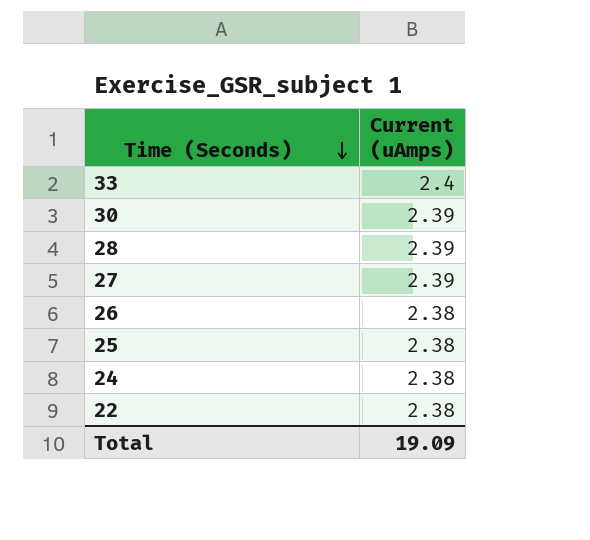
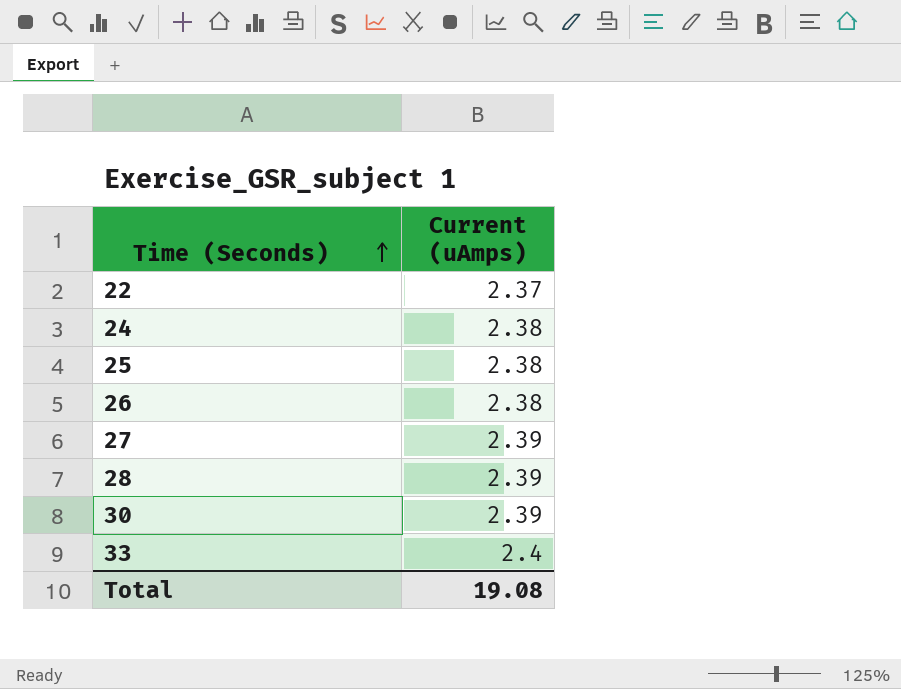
row order: Time (Seconds) descending -> Time (Seconds) ascending
22 | Current (uAmps): 2.38 -> 2.37
Total | Current (uAmps): 19.09 -> 19.08

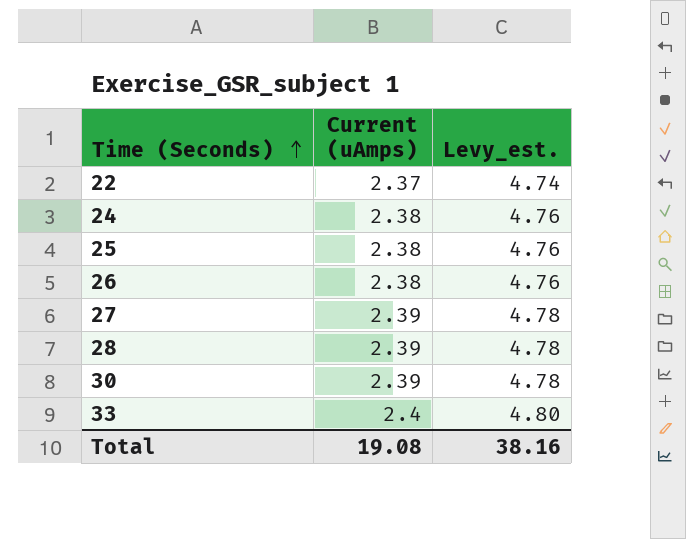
column Levy_est. | formula: none -> [Current (uAmps)] * 2

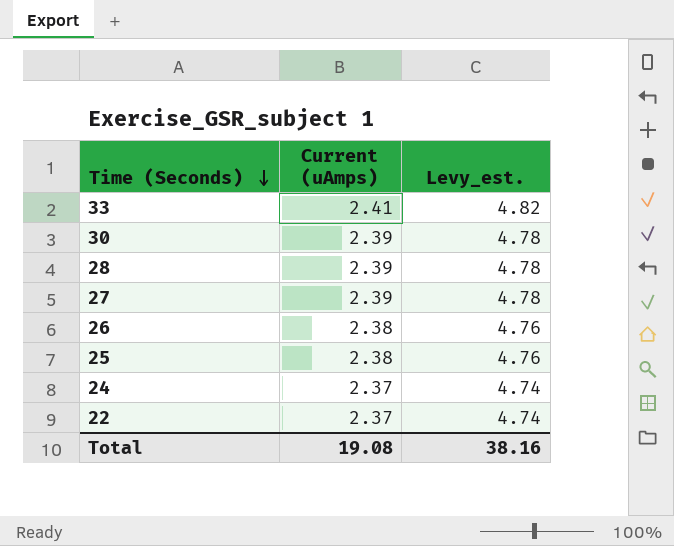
row order: Time (Seconds) ascending -> Time (Seconds) descending
33 | Current (uAmps): 2.4 -> 2.41
33 | Levy_est.: 4.80 -> 4.82
24 | Current (uAmps): 2.38 -> 2.37
24 | Levy_est.: 4.76 -> 4.74

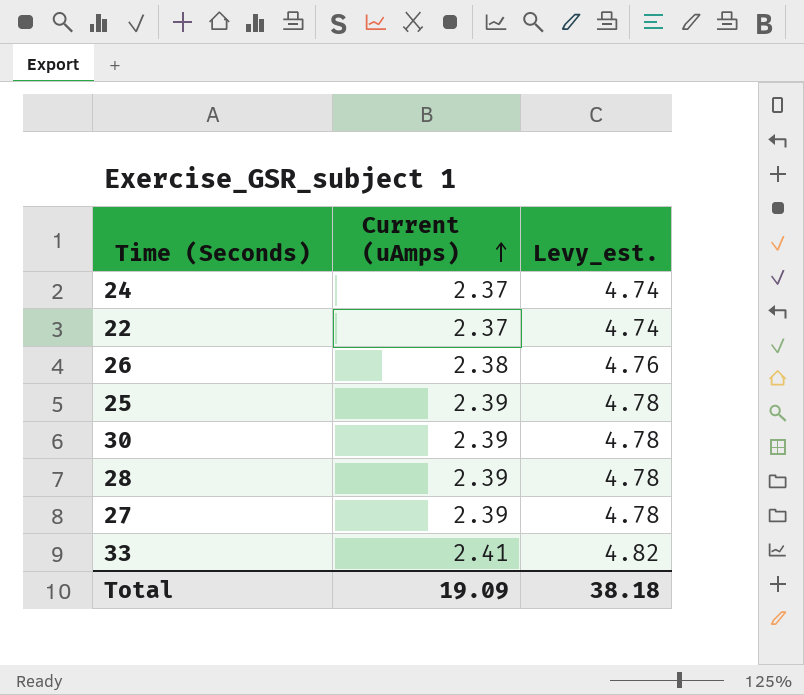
row order: Time (Seconds) descending -> Current (uAmps) ascending
25 | Current (uAmps): 2.38 -> 2.39
25 | Levy_est.: 4.76 -> 4.78
Total | Current (uAmps): 19.08 -> 19.09
Total | Levy_est.: 38.16 -> 38.18

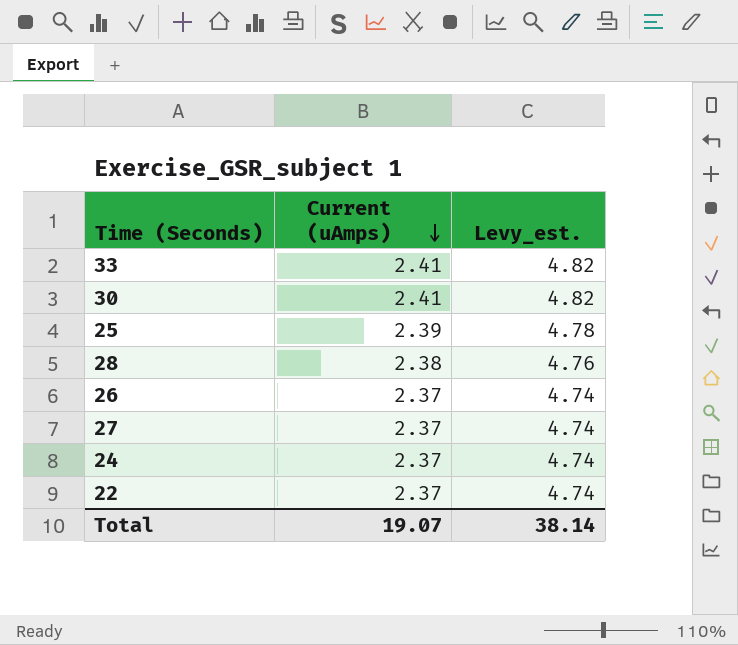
row order: Current (uAmps) ascending -> Current (uAmps) descending
30 | Current (uAmps): 2.39 -> 2.41
30 | Levy_est.: 4.78 -> 4.82
28 | Current (uAmps): 2.39 -> 2.38
28 | Levy_est.: 4.78 -> 4.76
26 | Current (uAmps): 2.38 -> 2.37
26 | Levy_est.: 4.76 -> 4.74
27 | Current (uAmps): 2.39 -> 2.37
27 | Levy_est.: 4.78 -> 4.74
Total | Current (uAmps): 19.09 -> 19.07
Total | Levy_est.: 38.18 -> 38.14

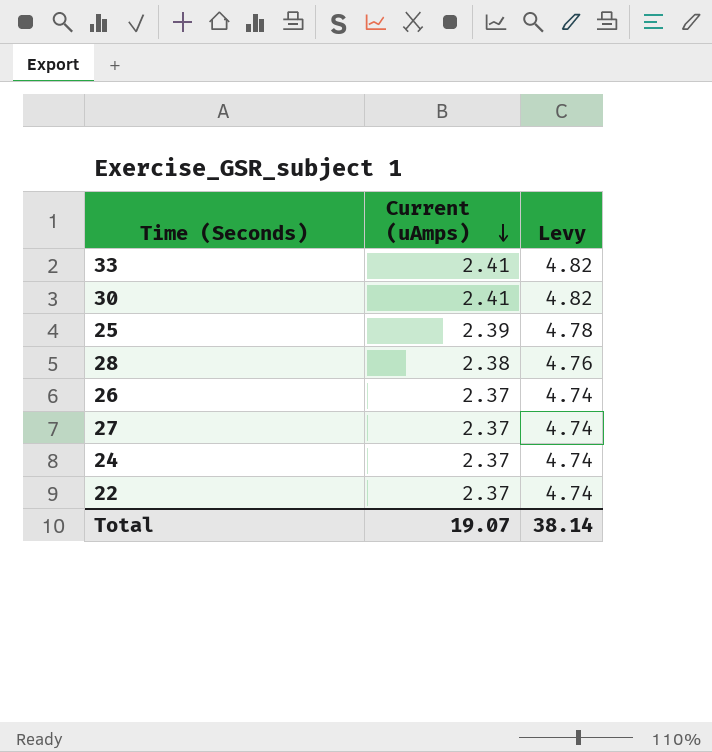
column name: Levy_est. -> Levy

